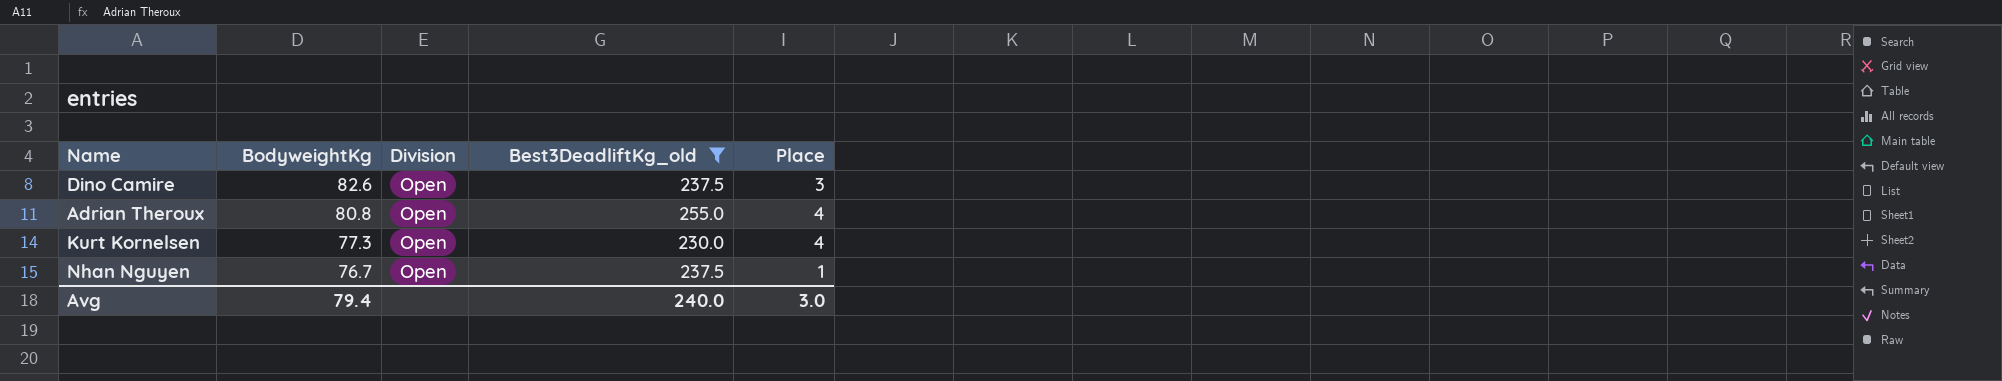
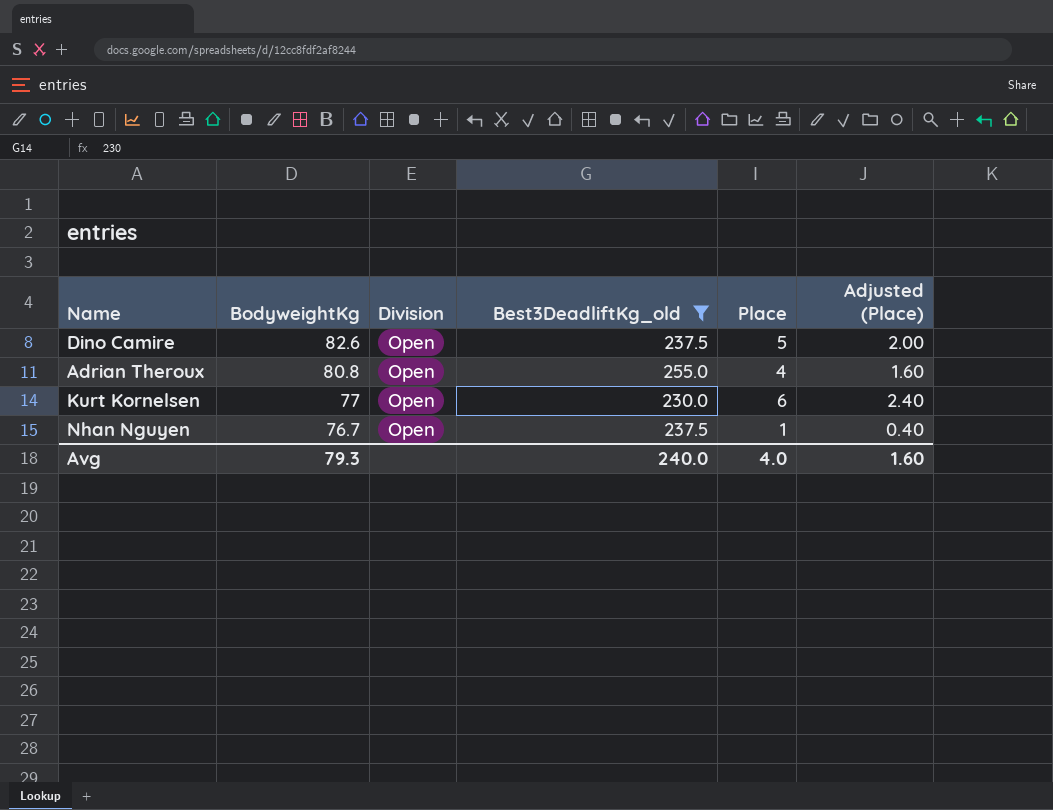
column Adjusted (Place) | formula: none -> [Place] * 0.4
Dino Camire | Place: 3 -> 5
Kurt Kornelsen | BodyweightKg: 77.3 -> 77
Kurt Kornelsen | Place: 4 -> 6
Avg | BodyweightKg: 79.4 -> 79.3
Avg | Place: 3.0 -> 4.0

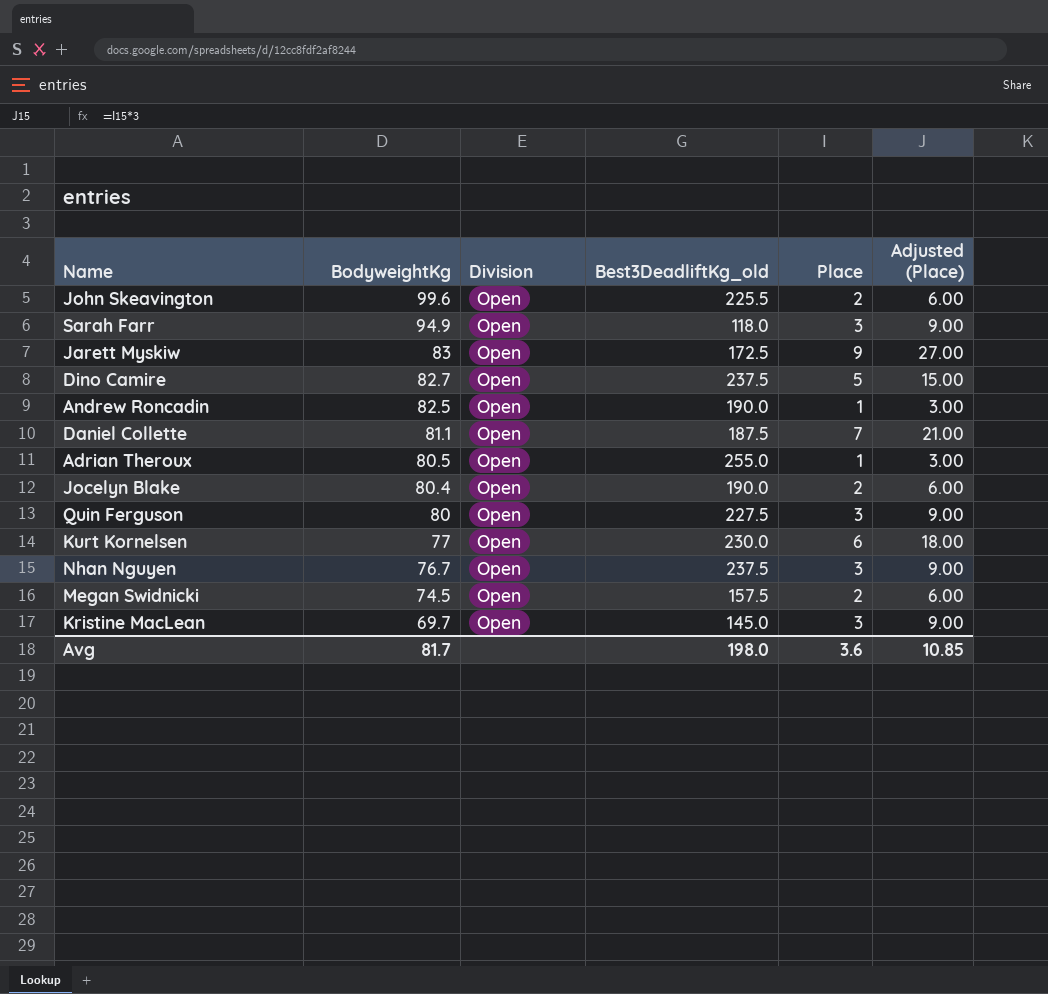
filter: Best3DeadliftKg_old >= 230.0 -> none
column Adjusted (Place) | formula: [Place] * 0.4 -> [Place] * 3
Dino Camire | BodyweightKg: 82.6 -> 82.7
Adrian Theroux | BodyweightKg: 80.8 -> 80.5
Adrian Theroux | Place: 4 -> 1
Nhan Nguyen | Place: 1 -> 3
Avg | BodyweightKg: 79.3 -> 81.7
Avg | Best3DeadliftKg_old: 240.0 -> 198.0
Avg | Place: 4.0 -> 3.6
Avg | Adjusted (Place): 1.60 -> 10.85

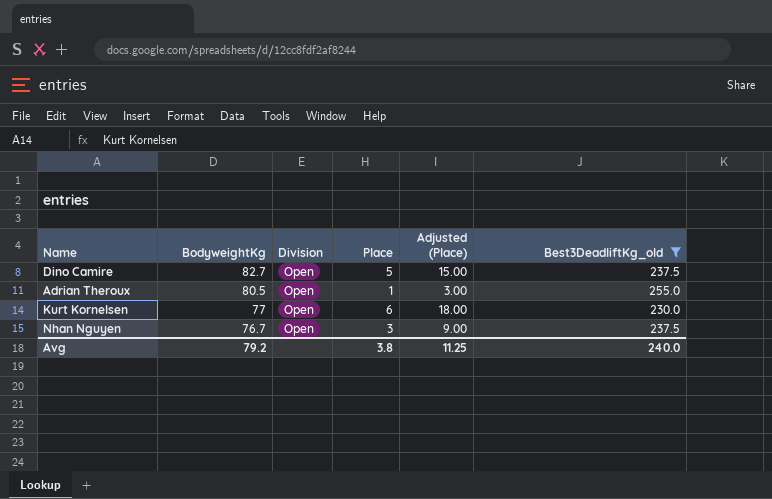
filter: none -> Best3DeadliftKg_old >= 230.0
column Best3DeadliftKg_old | position: 4 -> 6
Avg | BodyweightKg: 81.7 -> 79.2
Avg | Place: 3.6 -> 3.8
Avg | Adjusted (Place): 10.85 -> 11.25
Avg | Best3DeadliftKg_old: 198.0 -> 240.0

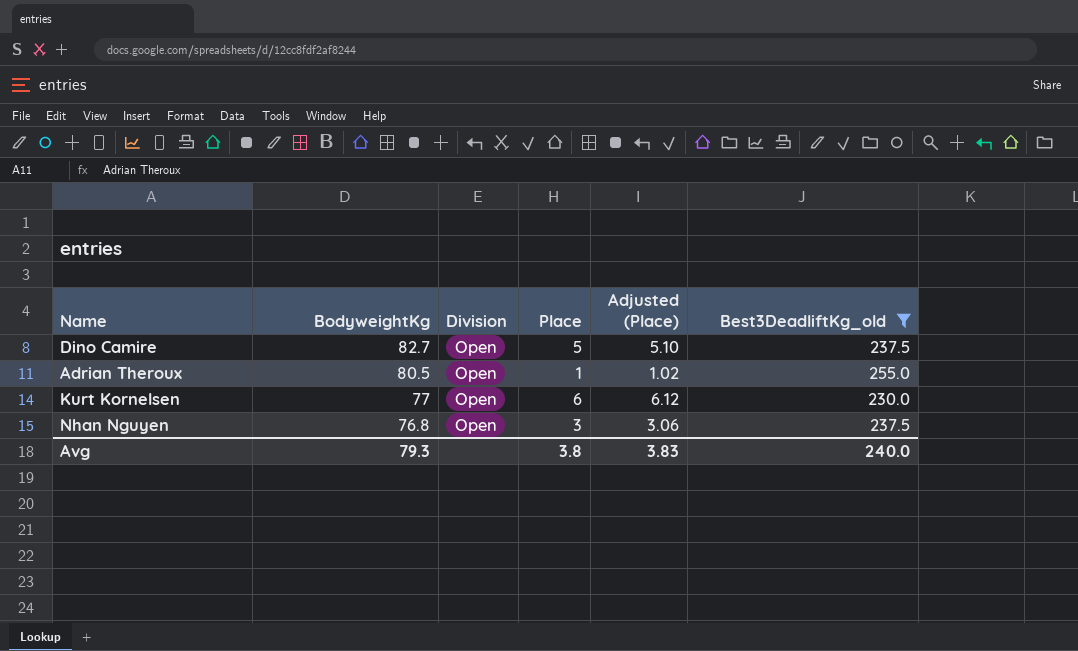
column Adjusted (Place) | formula: [Place] * 3 -> [Place] * 1.02
Nhan Nguyen | BodyweightKg: 76.7 -> 76.8
Avg | BodyweightKg: 79.2 -> 79.3
Avg | Adjusted (Place): 11.25 -> 3.83

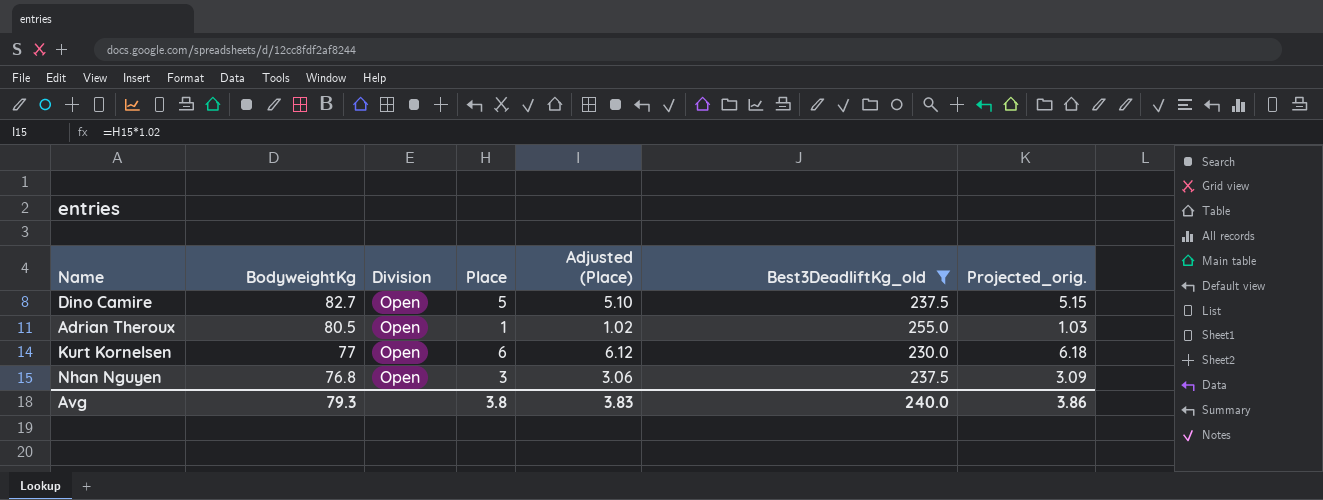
column Projected_orig. | formula: none -> [Place] * 1.03

